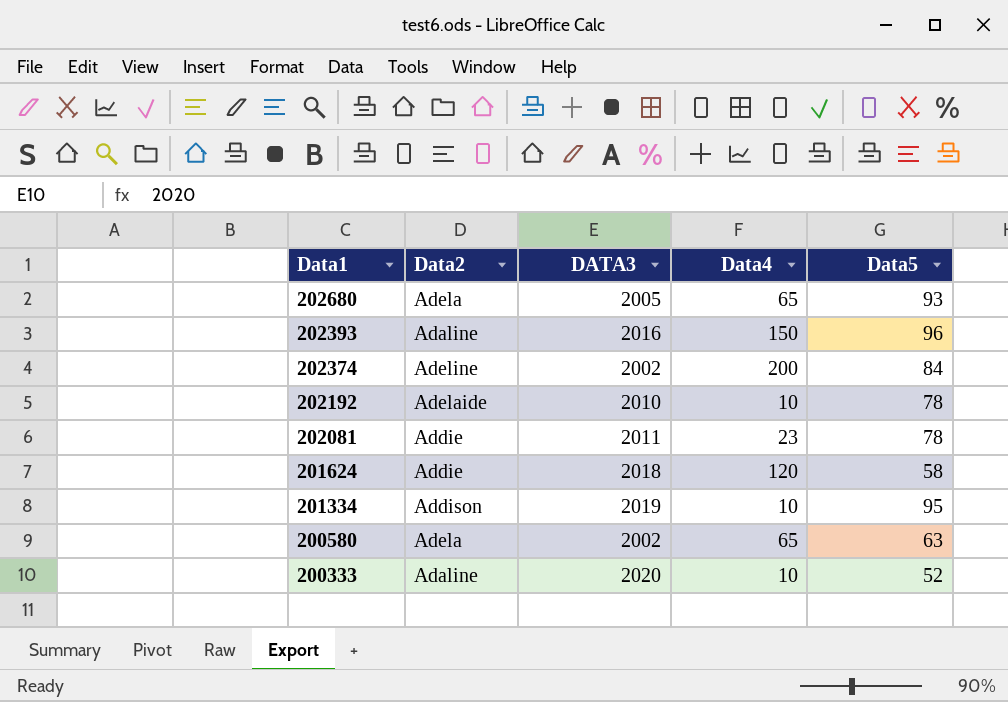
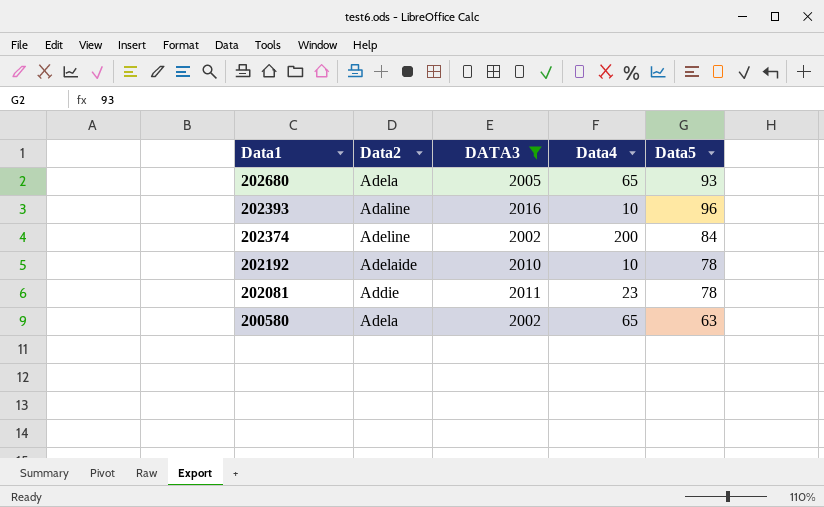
filter: none -> DATA3 <= 2016
202393 | Data4: 150 -> 10

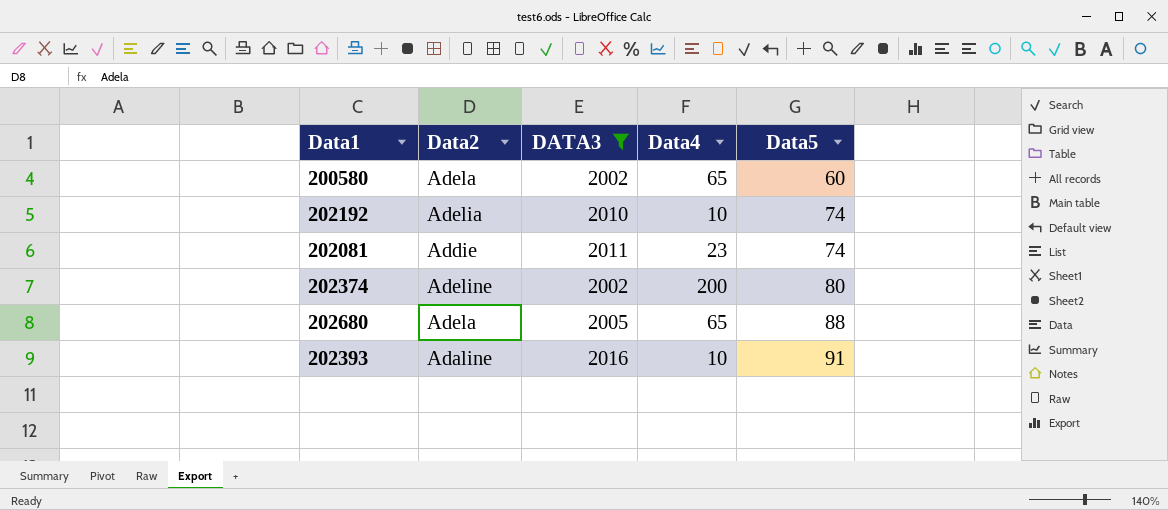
row order: Data1 descending -> Data5 ascending
200580 | Data5: 63 -> 60
202192 | Data2: Adelaide -> Adelia
202192 | Data5: 78 -> 74
202081 | Data5: 78 -> 74
202374 | Data5: 84 -> 80
202680 | Data5: 93 -> 88
202393 | Data5: 96 -> 91

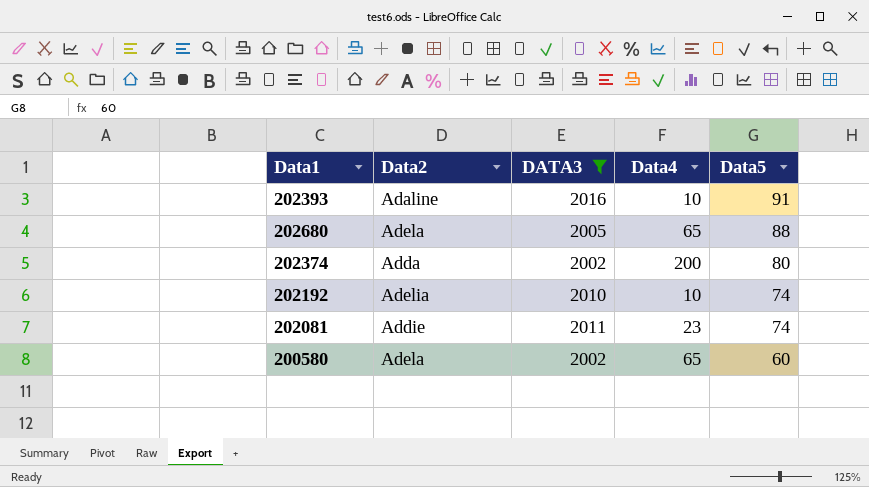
row order: Data5 ascending -> Data5 descending
202374 | Data2: Adeline -> Adda

